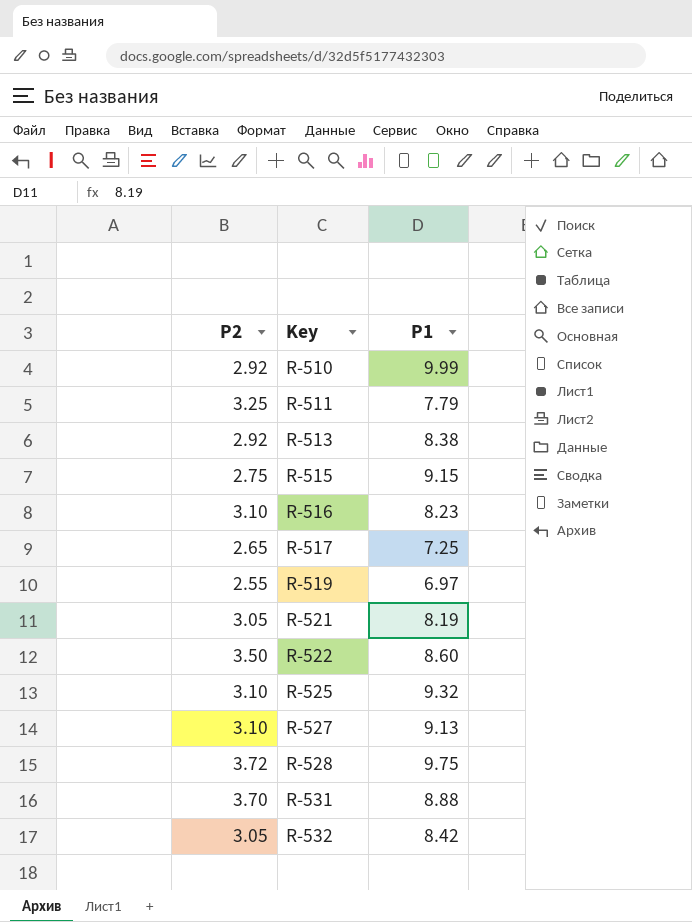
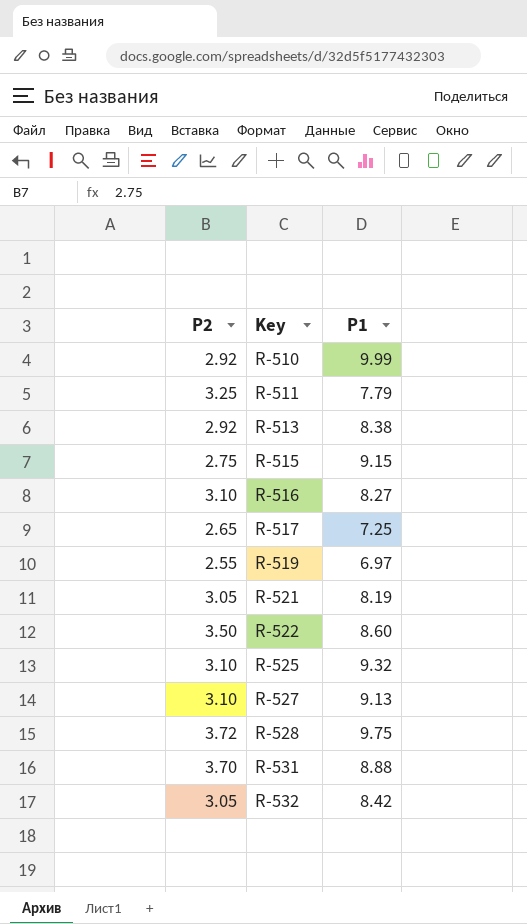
R-516 | P1: 8.23 -> 8.27

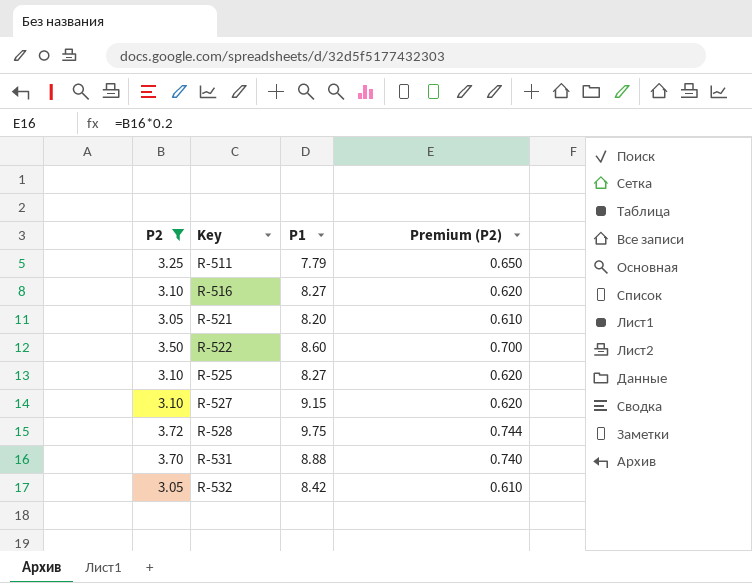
filter: none -> P2 >= 3.05
column Premium (P2) | formula: none -> [P2] * 0.2
R-521 | P1: 8.19 -> 8.20
R-525 | P1: 9.32 -> 8.27
R-527 | P1: 9.13 -> 9.15

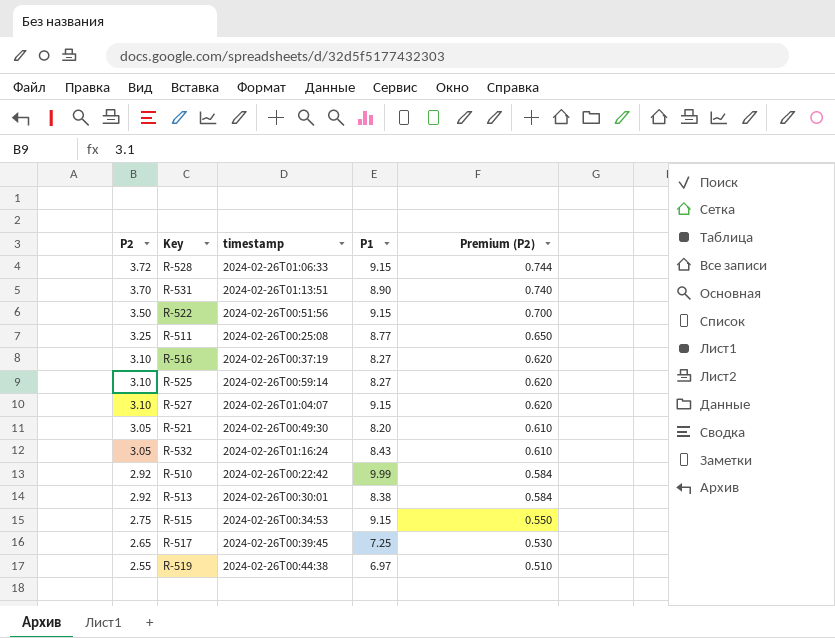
filter: P2 >= 3.05 -> none
row order: Key ascending -> P2 descending
column timestamp | position: none -> 3
R-528 | P1: 9.75 -> 9.15
R-531 | P1: 8.88 -> 8.90
R-522 | P1: 8.60 -> 9.15
R-511 | P1: 7.79 -> 8.77
R-532 | P1: 8.42 -> 8.43

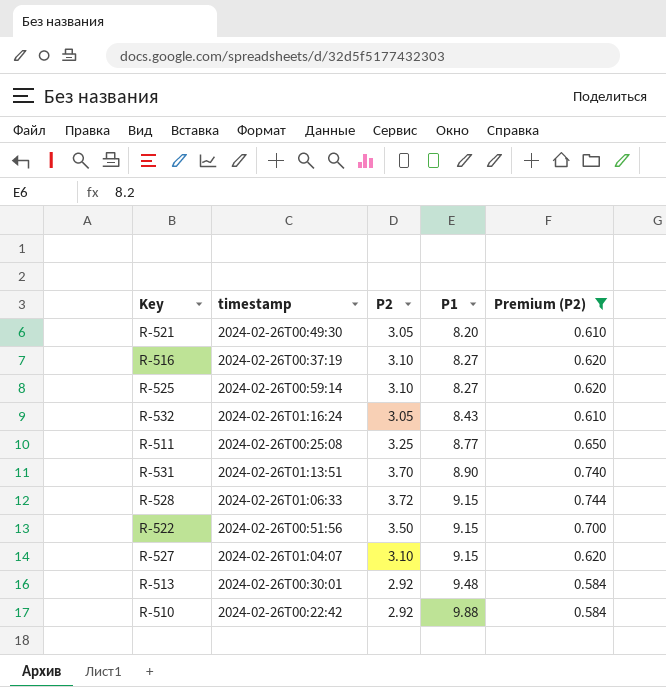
filter: none -> Premium (P2) >= 0.584
row order: P2 descending -> P1 ascending
column P2 | position: 1 -> 3
R-513 | P1: 8.38 -> 9.48
R-510 | P1: 9.99 -> 9.88

